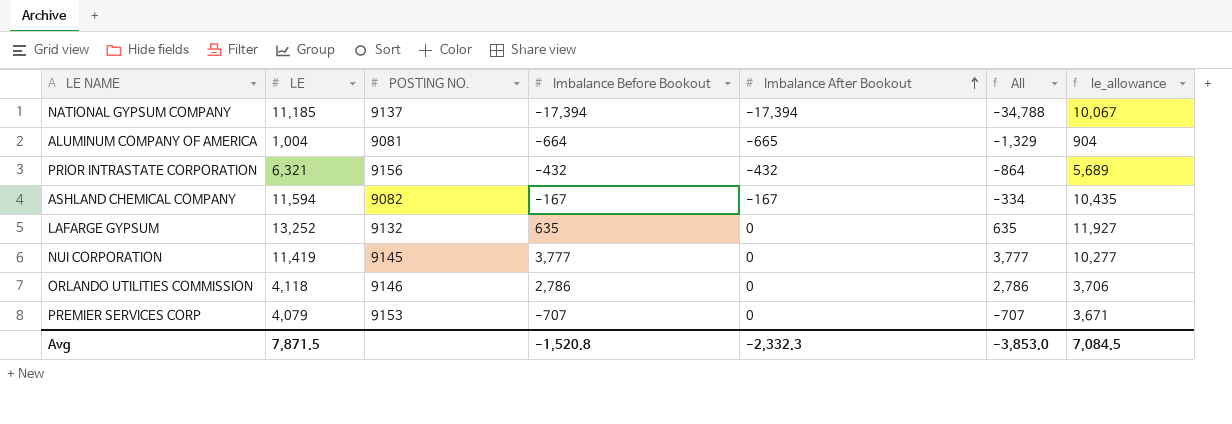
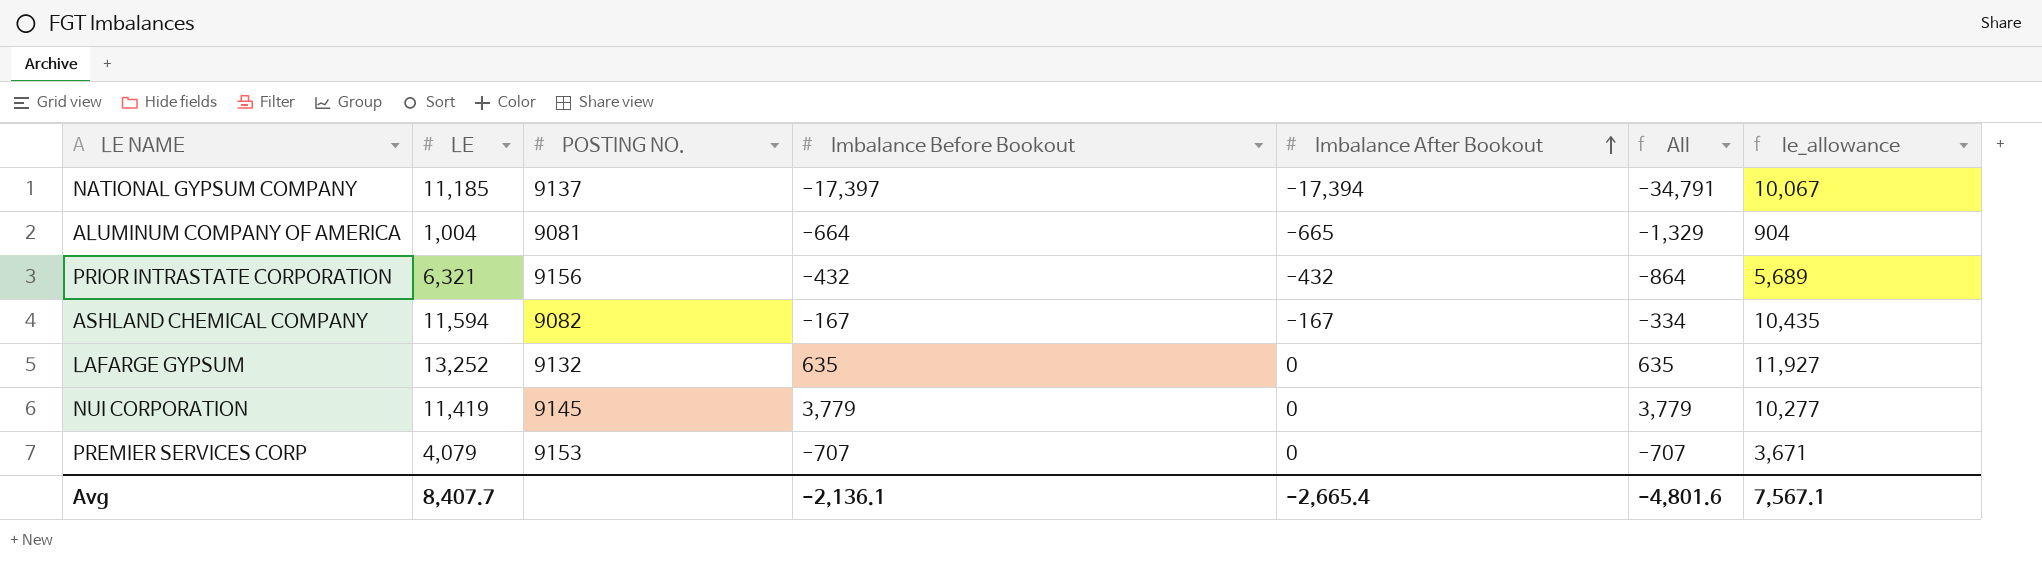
row ORLANDO UTILITIES COMMISSION: 4,118 | 9146 | 2,786 | 0 | 2,786 | 3,706 -> none
NATIONAL GYPSUM COMPANY | Imbalance Before Bookout: -17,394 -> -17,397
NATIONAL GYPSUM COMPANY | All: -34,788 -> -34,791
NUI CORPORATION | Imbalance Before Bookout: 3,777 -> 3,779
NUI CORPORATION | All: 3,777 -> 3,779
Avg | LE: 7,871.5 -> 8,407.7
Avg | Imbalance Before Bookout: -1,520.8 -> -2,136.1
Avg | Imbalance After Bookout: -2,332.3 -> -2,665.4
Avg | All: -3,853.0 -> -4,801.6
Avg | le_allowance: 7,084.5 -> 7,567.1

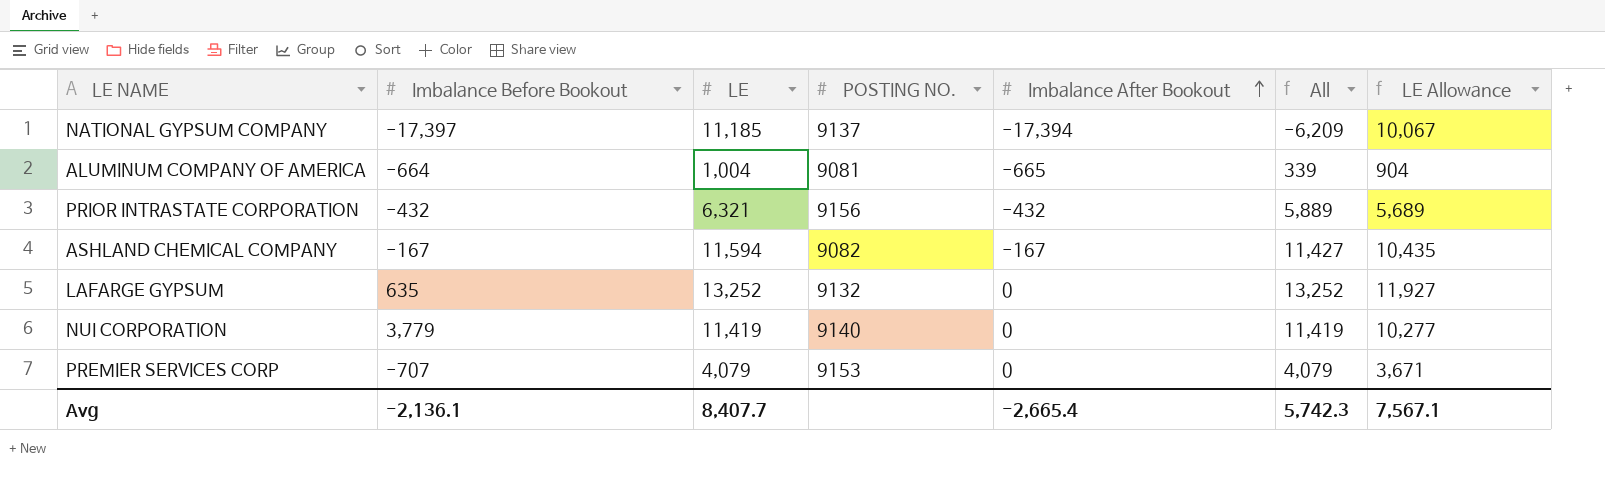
column Imbalance Before Bookout | position: 4 -> 2
column All | formula: [Imbalance Before Bookout] + [Imbalance After Bookout] -> [LE] + [Imbalance After Bookout]
column name: le_allowance -> LE Allowance
NUI CORPORATION | POSTING NO.: 9145 -> 9140
Avg | All: -4,801.6 -> 5,742.3

